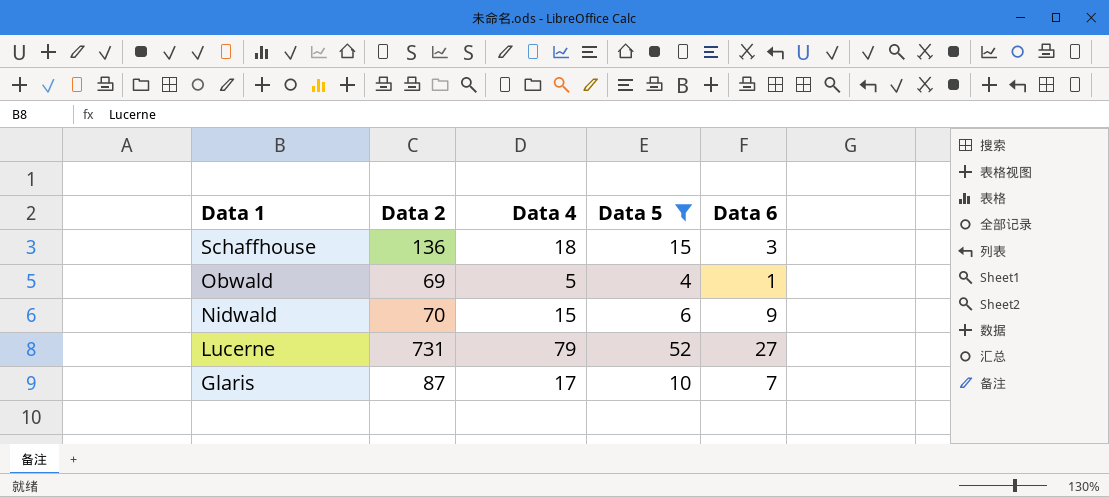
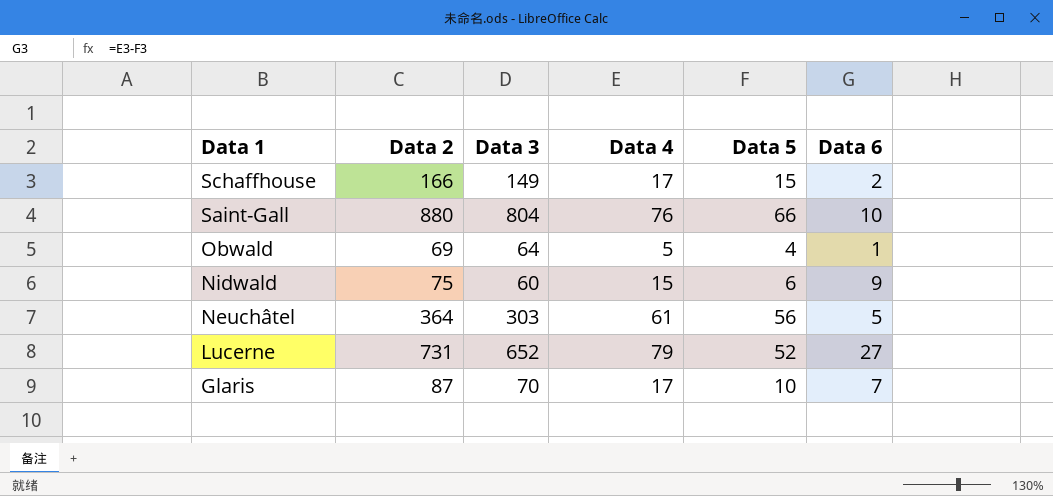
filter: Data 5 <= 52 -> none
column Data 3 | formula: none -> [Data 2] - [Data 4]
Schaffhouse | Data 2: 136 -> 166
Schaffhouse | Data 4: 18 -> 17
Schaffhouse | Data 6: 3 -> 2
Nidwald | Data 2: 70 -> 75

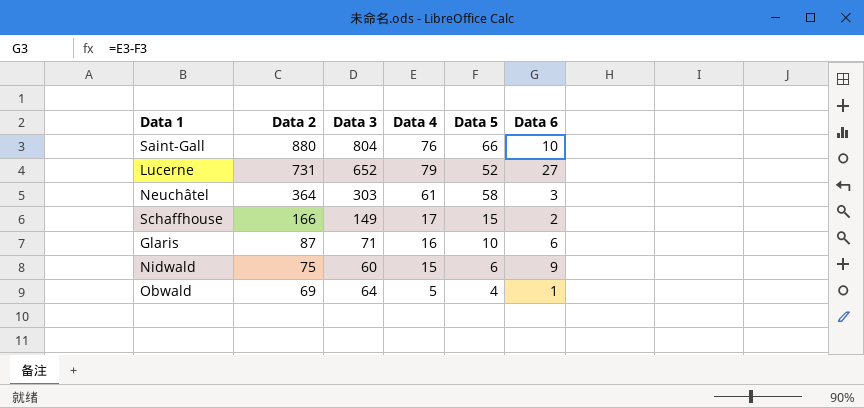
row order: Data 1 descending -> Data 2 descending
Neuchâtel | Data 5: 56 -> 58
Neuchâtel | Data 6: 5 -> 3
Glaris | Data 3: 70 -> 71
Glaris | Data 4: 17 -> 16
Glaris | Data 6: 7 -> 6

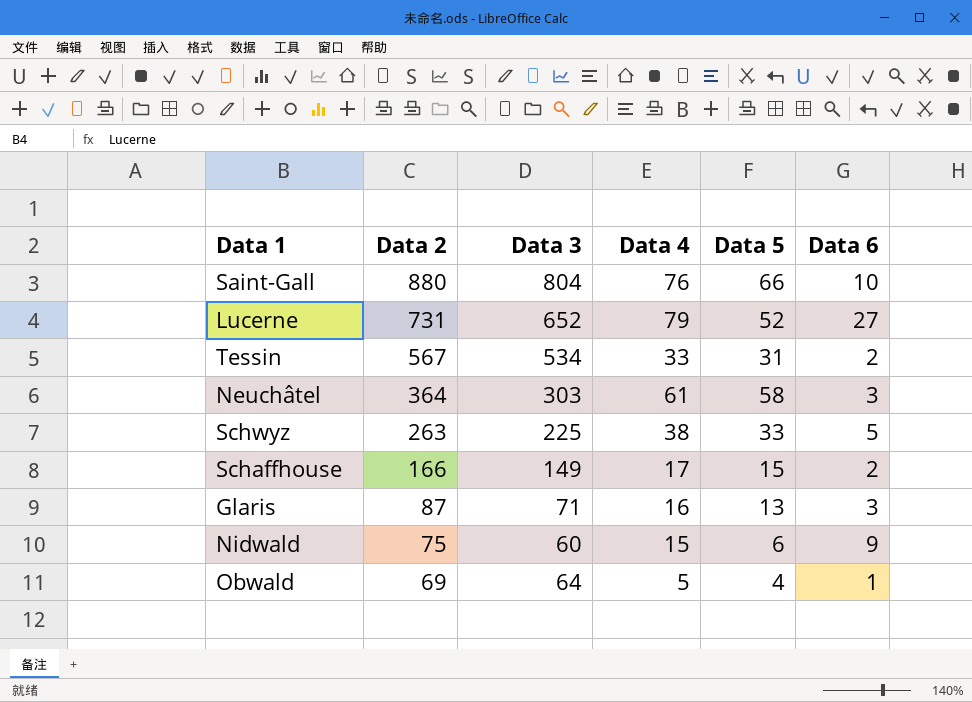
row Tessin: none -> 567 | 534 | 33 | 31 | 2
row Schwyz: none -> 263 | 225 | 38 | 33 | 5
Glaris | Data 5: 10 -> 13
Glaris | Data 6: 6 -> 3

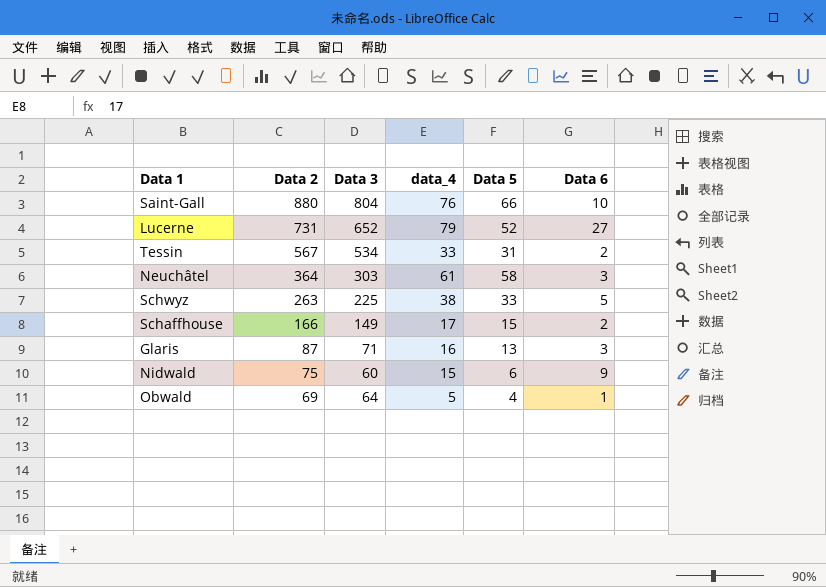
column name: Data 4 -> data_4

